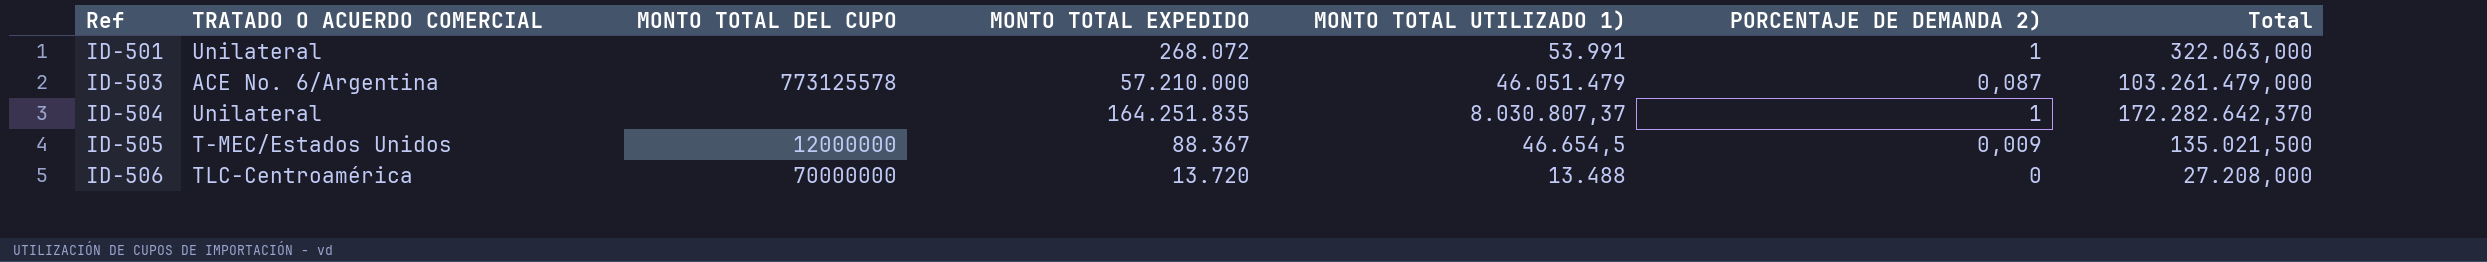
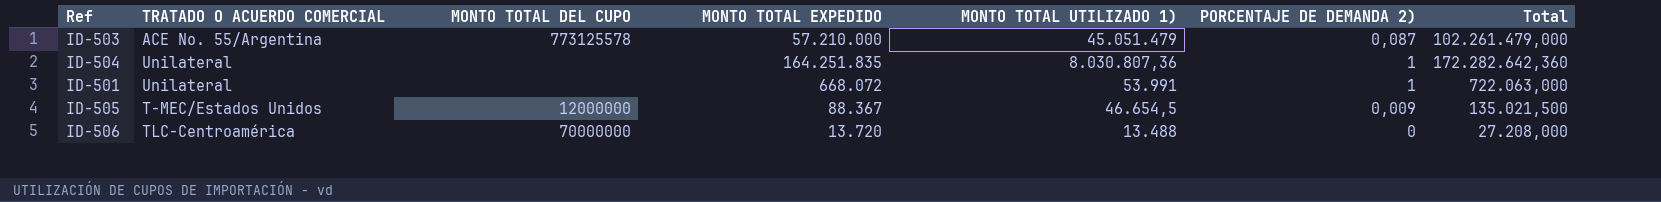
row order: Ref ascending -> MONTO TOTAL UTILIZADO 1) descending
ID-503 | TRATADO O ACUERDO COMERCIAL: ACE No. 6/Argentina -> ACE No. 55/Argentina
ID-503 | MONTO TOTAL UTILIZADO 1): 46.051.479 -> 45.051.479
ID-503 | Total: 103.261.479,000 -> 102.261.479,000
ID-504 | MONTO TOTAL UTILIZADO 1): 8.030.807,37 -> 8.030.807,36
ID-504 | Total: 172.282.642,370 -> 172.282.642,360
ID-501 | MONTO TOTAL EXPEDIDO: 268.072 -> 668.072
ID-501 | Total: 322.063,000 -> 722.063,000

